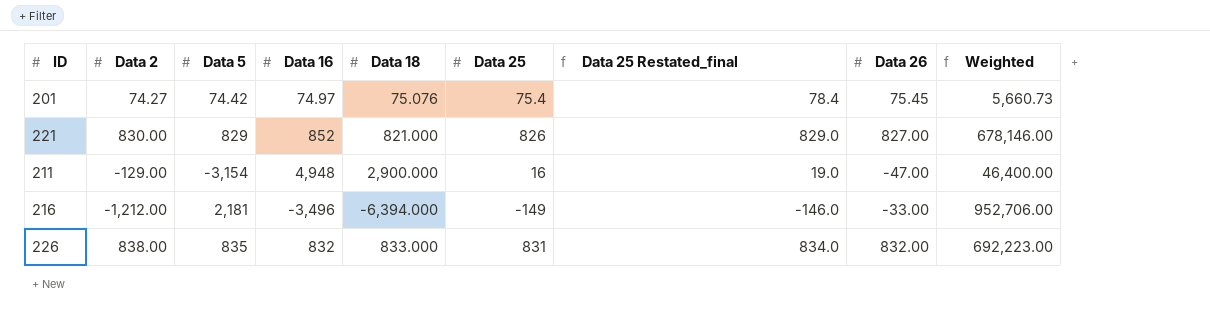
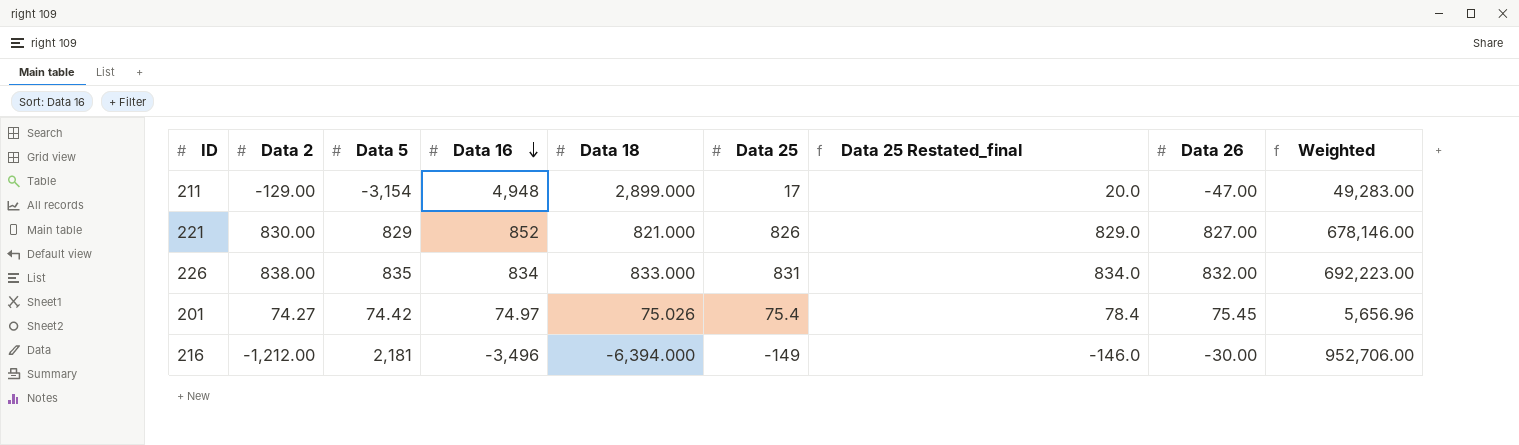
row order: none -> Data 16 descending
211 | Data 18: 2,900.000 -> 2,899.000
211 | Data 25: 16 -> 17
211 | Data 25 Restated_final: 19.0 -> 20.0
211 | Weighted: 46,400.00 -> 49,283.00
226 | Data 16: 832 -> 834
201 | Data 18: 75.076 -> 75.026
201 | Weighted: 5,660.73 -> 5,656.96
216 | Data 26: -33.00 -> -30.00

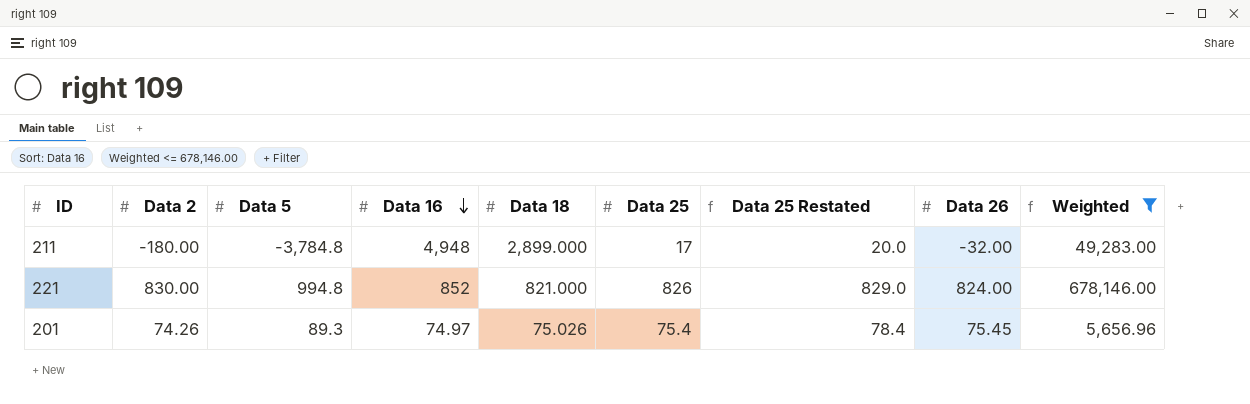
filter: none -> Weighted <= 678,146.00
column name: Data 25 Restated_final -> Data 25 Restated
211 | Data 2: -129.00 -> -180.00
211 | Data 5: -3,154 -> -3,784.8
211 | Data 26: -47.00 -> -32.00
221 | Data 5: 829 -> 994.8
221 | Data 26: 827.00 -> 824.00
201 | Data 2: 74.27 -> 74.26
201 | Data 5: 74.42 -> 89.3

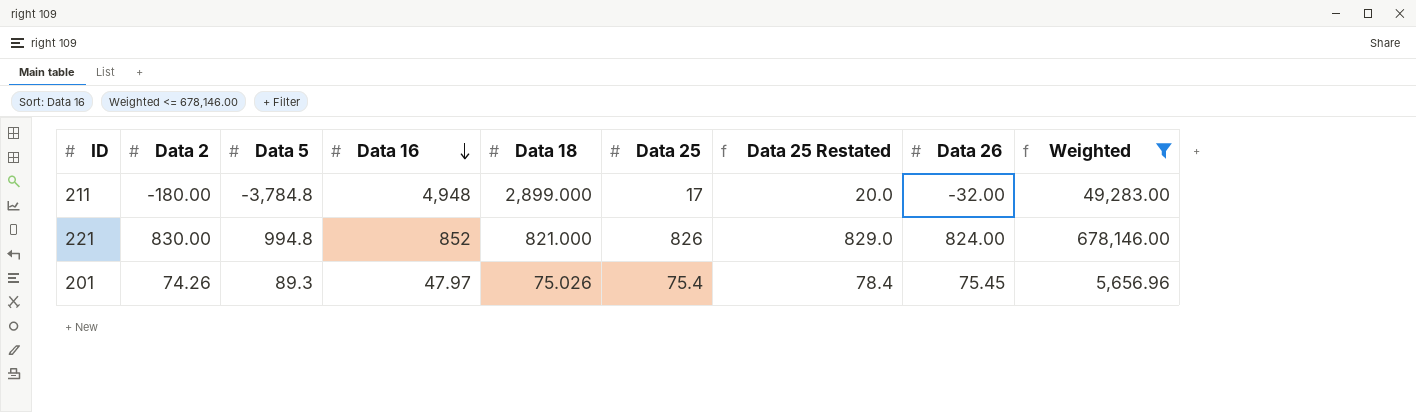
201 | Data 16: 74.97 -> 47.97

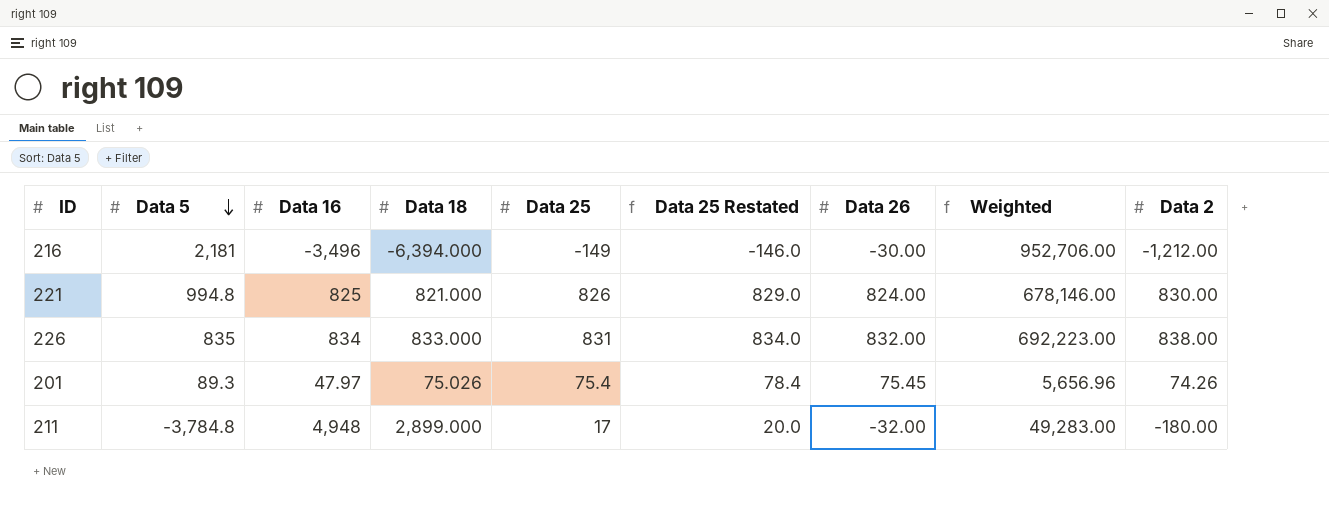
filter: Weighted <= 678,146.00 -> none
row order: Data 16 descending -> Data 5 descending
column Data 2 | position: 2 -> 9
221 | Data 16: 852 -> 825

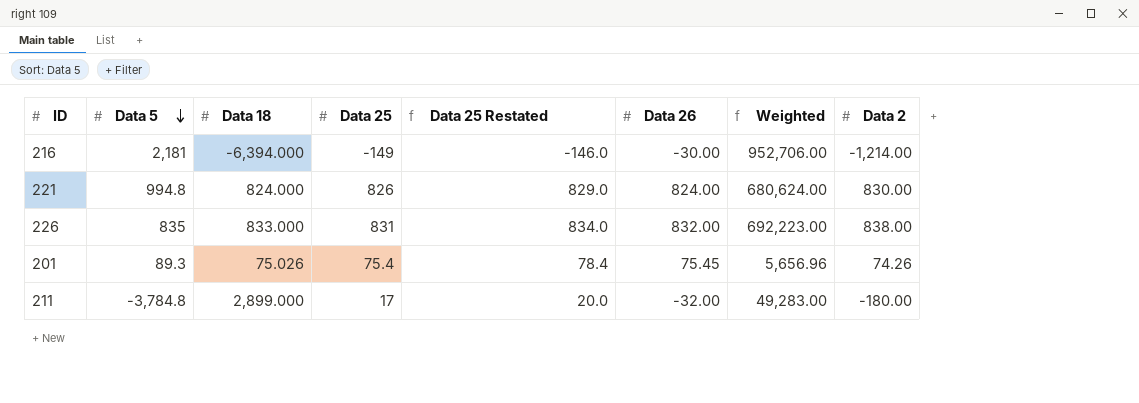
column Data 16 | position: 3 -> none
216 | Data 2: -1,212.00 -> -1,214.00
221 | Data 18: 821.000 -> 824.000
221 | Weighted: 678,146.00 -> 680,624.00

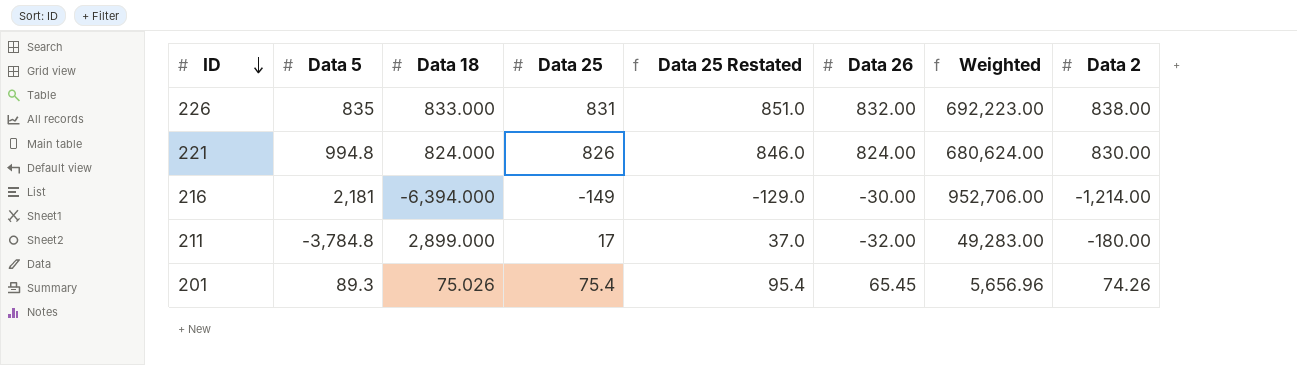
row order: Data 5 descending -> ID descending
column Data 25 Restated | formula: [Data 25] + 3 -> [Data 25] + 20
201 | Data 26: 75.45 -> 65.45

